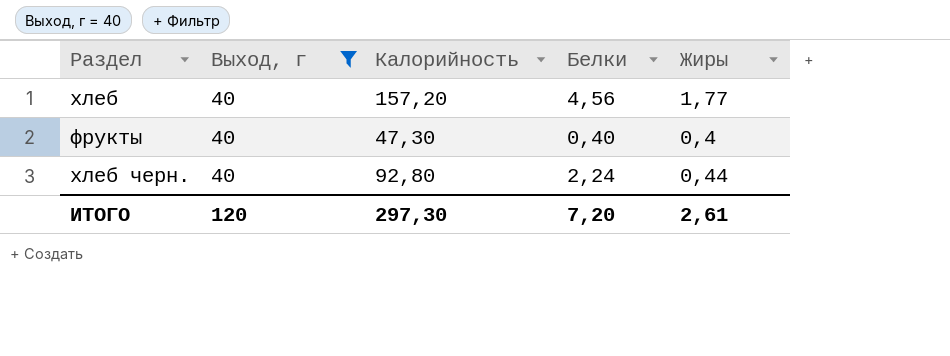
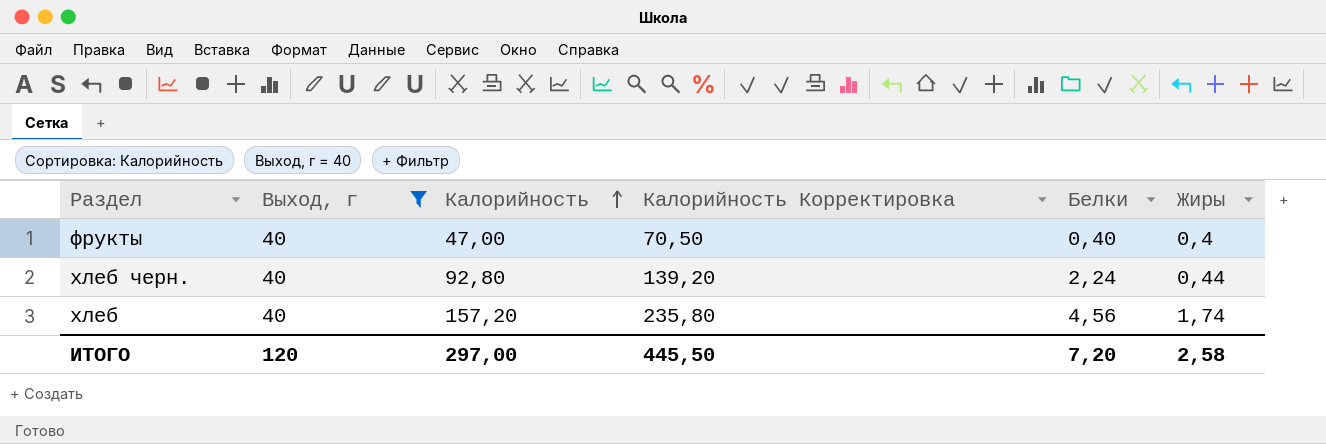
row order: none -> Калорийность ascending
column Калорийность Корректировка | formula: none -> [Калорийность] * 1,5
фрукты | Калорийность: 47,30 -> 47,00
хлеб | Жиры: 1,77 -> 1,74
ИТОГО | Калорийность: 297,30 -> 297,00
ИТОГО | Жиры: 2,61 -> 2,58

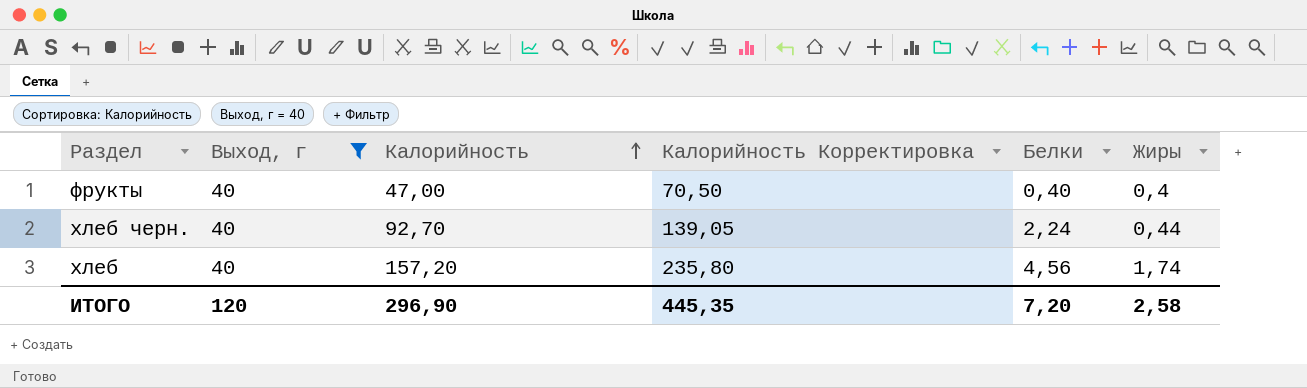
хлеб черн. | Калорийность: 92,80 -> 92,70
хлеб черн. | Калорийность Корректировка: 139,20 -> 139,05
ИТОГО | Калорийность: 297,00 -> 296,90
ИТОГО | Калорийность Корректировка: 445,50 -> 445,35

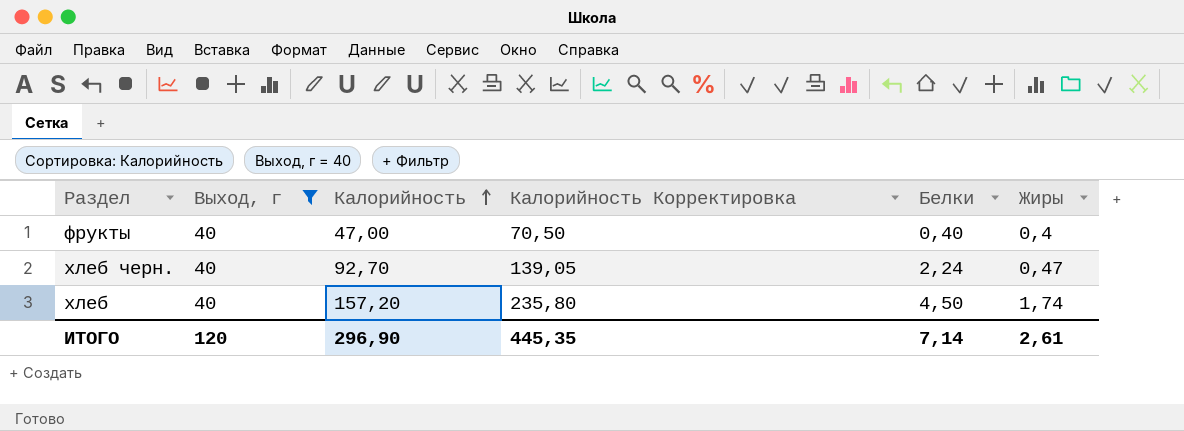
хлеб черн. | Жиры: 0,44 -> 0,47
хлеб | Белки: 4,56 -> 4,50
ИТОГО | Белки: 7,20 -> 7,14
ИТОГО | Жиры: 2,58 -> 2,61

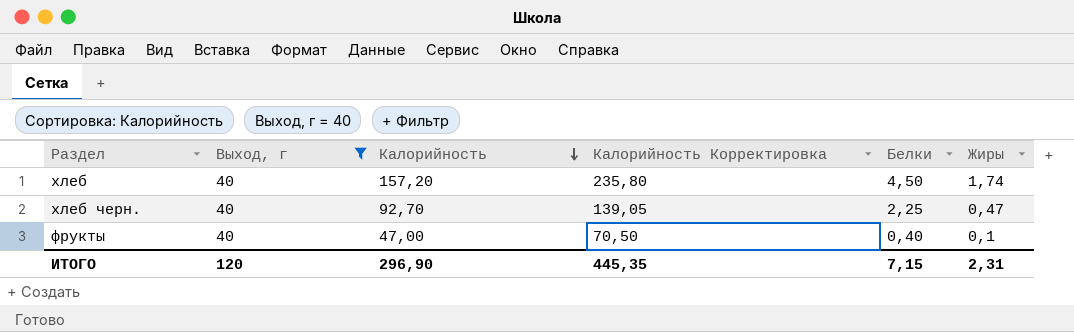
row order: Калорийность ascending -> Калорийность descending
хлеб черн. | Белки: 2,24 -> 2,25
фрукты | Жиры: 0,4 -> 0,1
ИТОГО | Белки: 7,14 -> 7,15
ИТОГО | Жиры: 2,61 -> 2,31

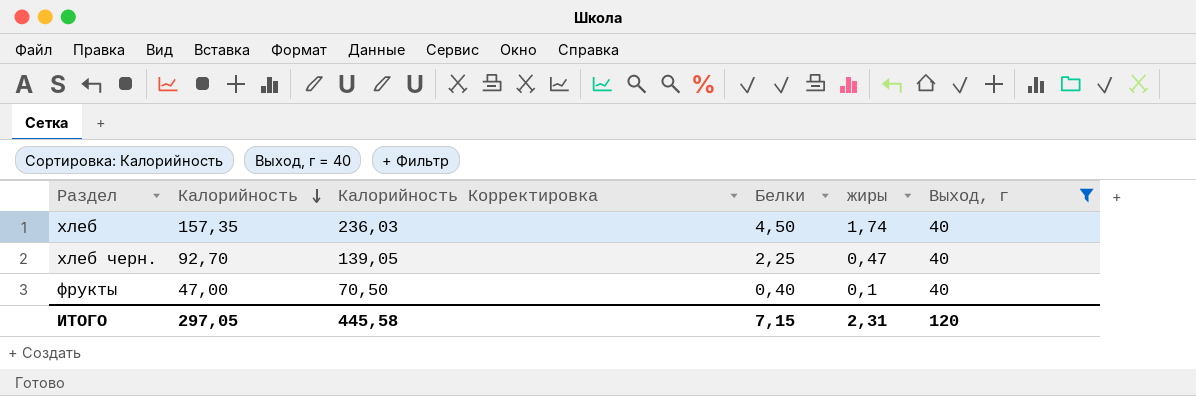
column name: Жиры -> жиры
column Выход, г | position: 2 -> 6
хлеб | Калорийность: 157,20 -> 157,35
хлеб | Калорийность Корректировка: 235,80 -> 236,03
ИТОГО | Калорийность: 296,90 -> 297,05
ИТОГО | Калорийность Корректировка: 445,35 -> 445,58

